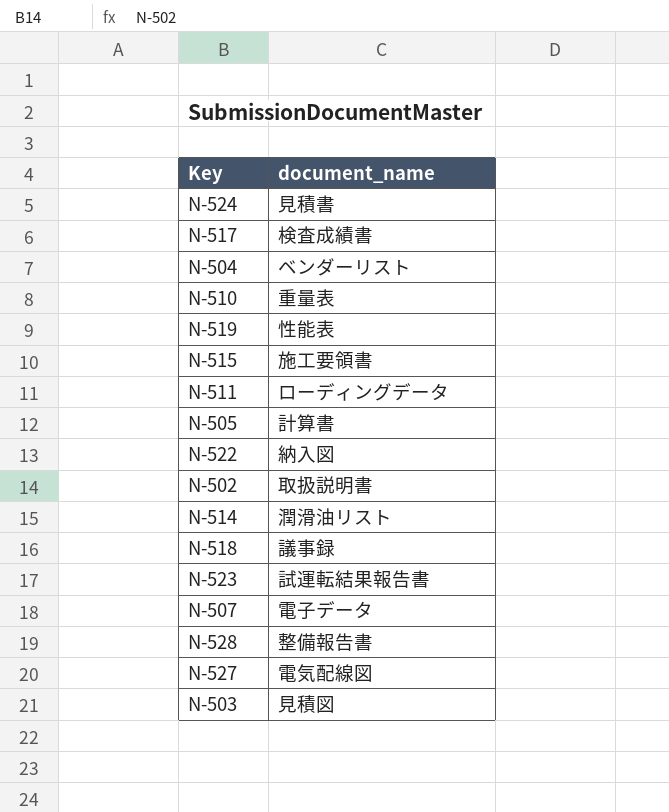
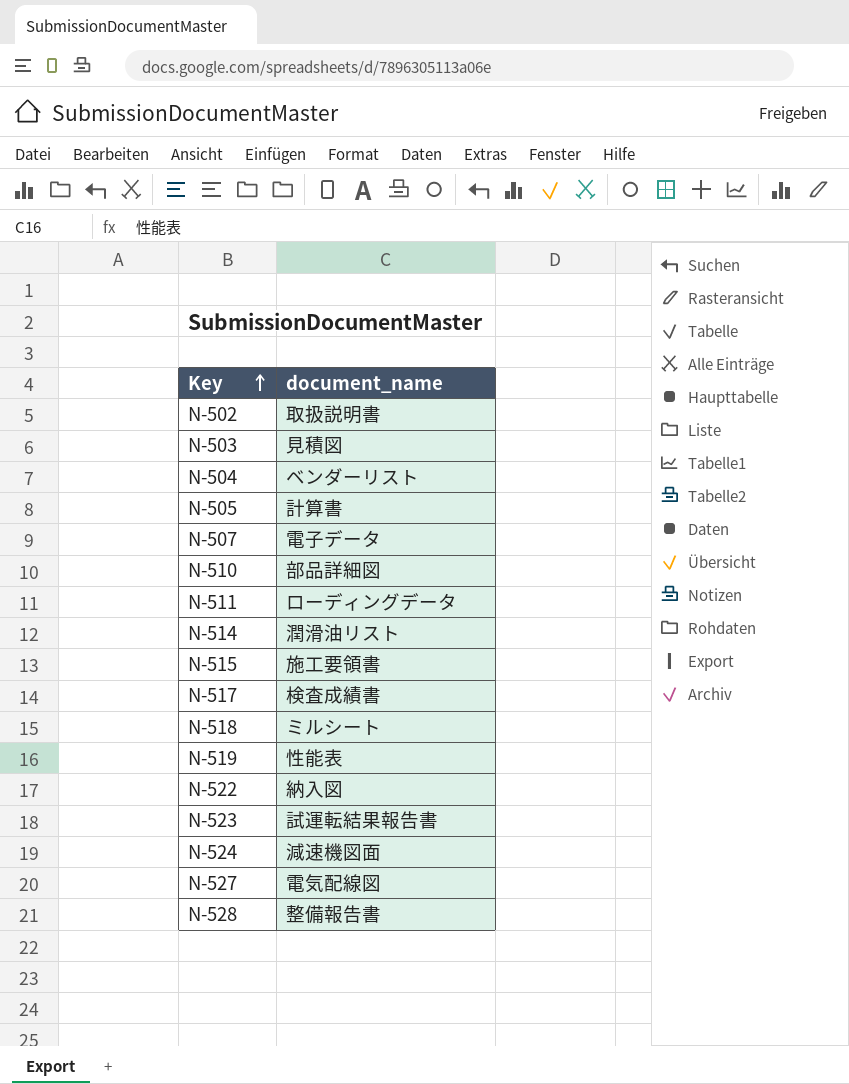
row order: none -> Key ascending
N-510 | document_name: 重量表 -> 部品詳細図
N-518 | document_name: 議事録 -> ミルシート
N-524 | document_name: 見積書 -> 減速機図面

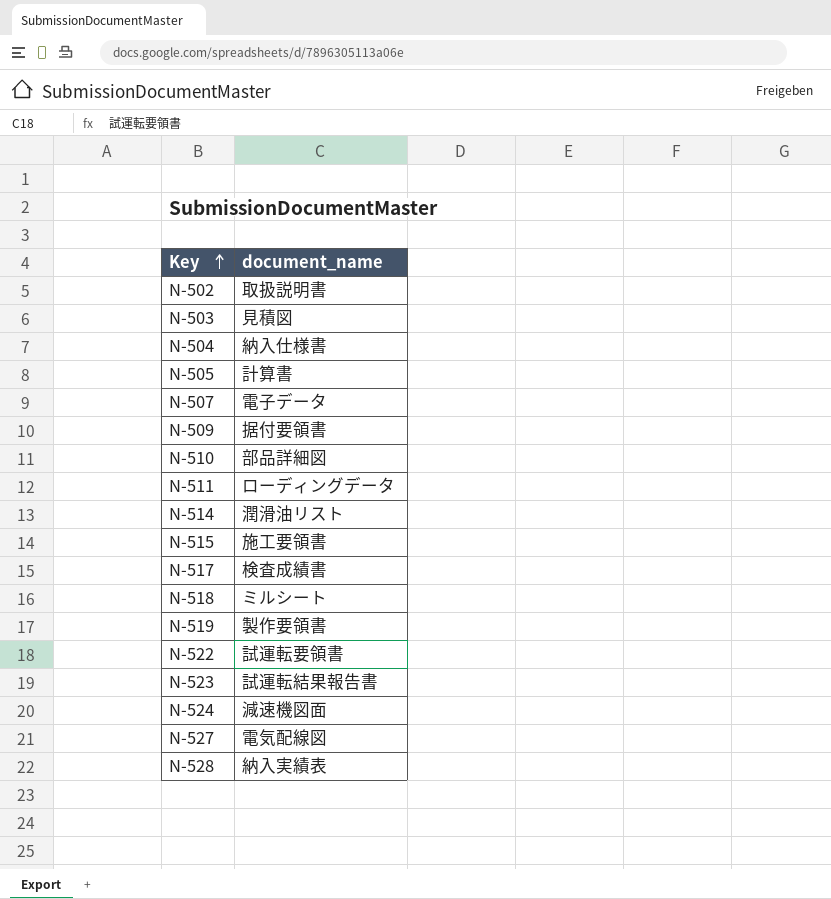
N-504 | document_name: ベンダーリスト -> 納入仕様書
row N-509: none -> 据付要領書
N-519 | document_name: 性能表 -> 製作要領書
N-522 | document_name: 納入図 -> 試運転要領書
N-528 | document_name: 整備報告書 -> 納入実績表

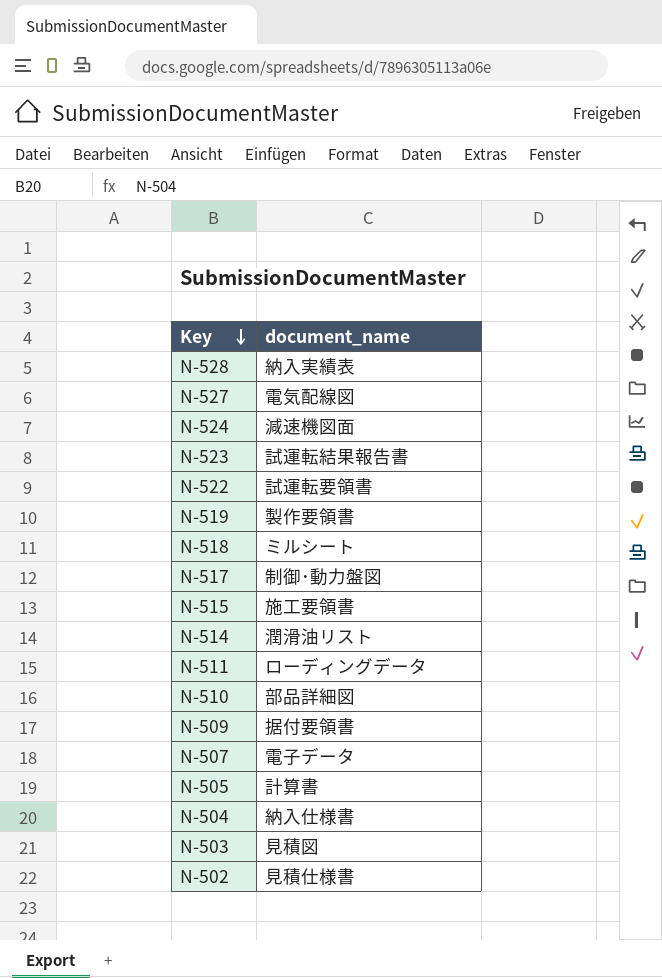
row order: Key ascending -> Key descending
N-517 | document_name: 検査成績書 -> 制御･動力盤図
N-502 | document_name: 取扱説明書 -> 見積仕様書

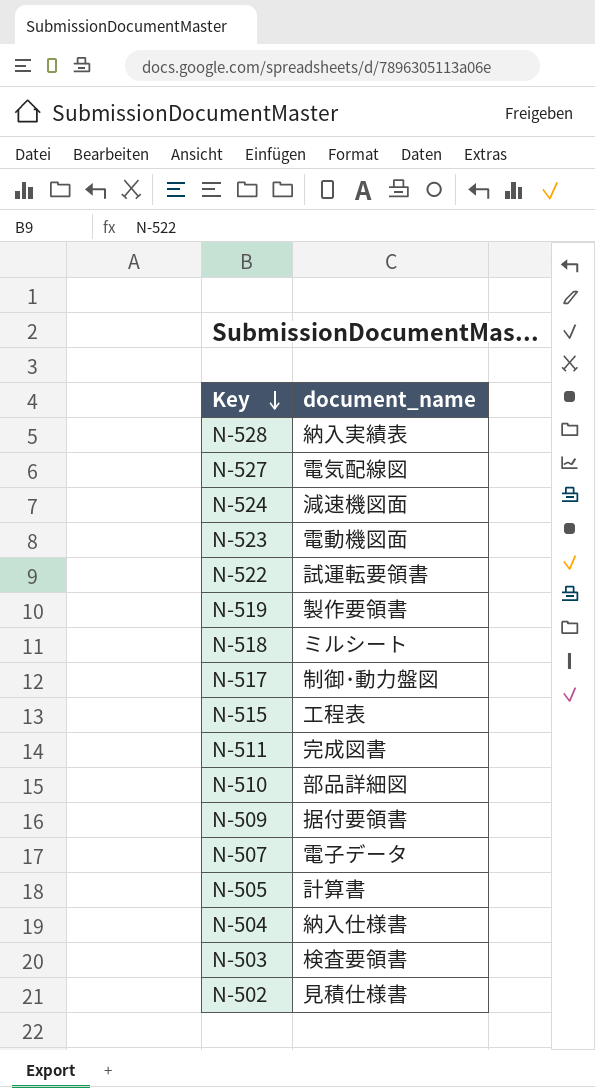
row N-514: 潤滑油リスト -> none
N-523 | document_name: 試運転結果報告書 -> 電動機図面
N-515 | document_name: 施工要領書 -> 工程表
N-511 | document_name: ローディングデータ -> 完成図書
N-503 | document_name: 見積図 -> 検査要領書

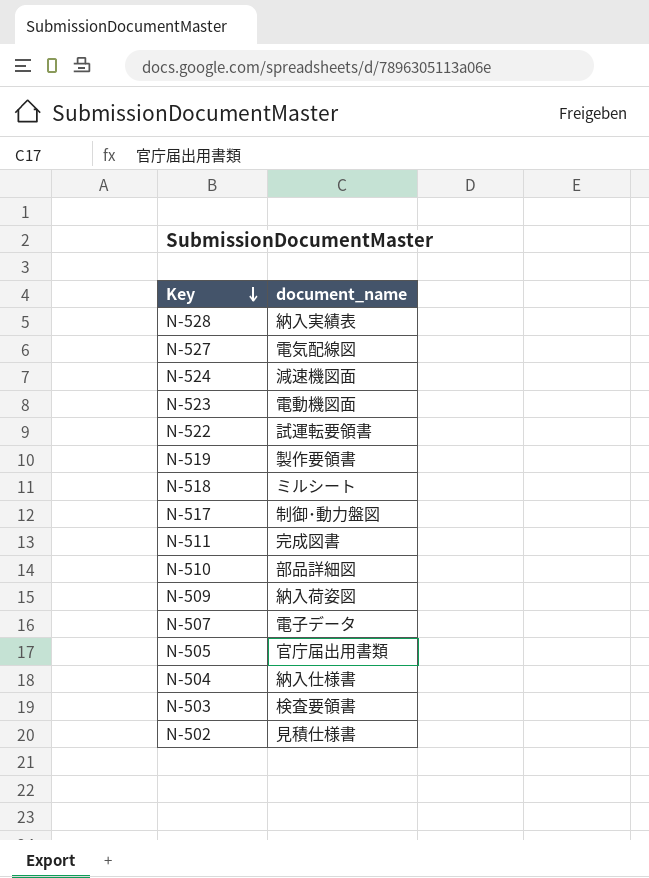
row N-515: 工程表 -> none
N-509 | document_name: 据付要領書 -> 納入荷姿図
N-505 | document_name: 計算書 -> 官庁届出用書類

